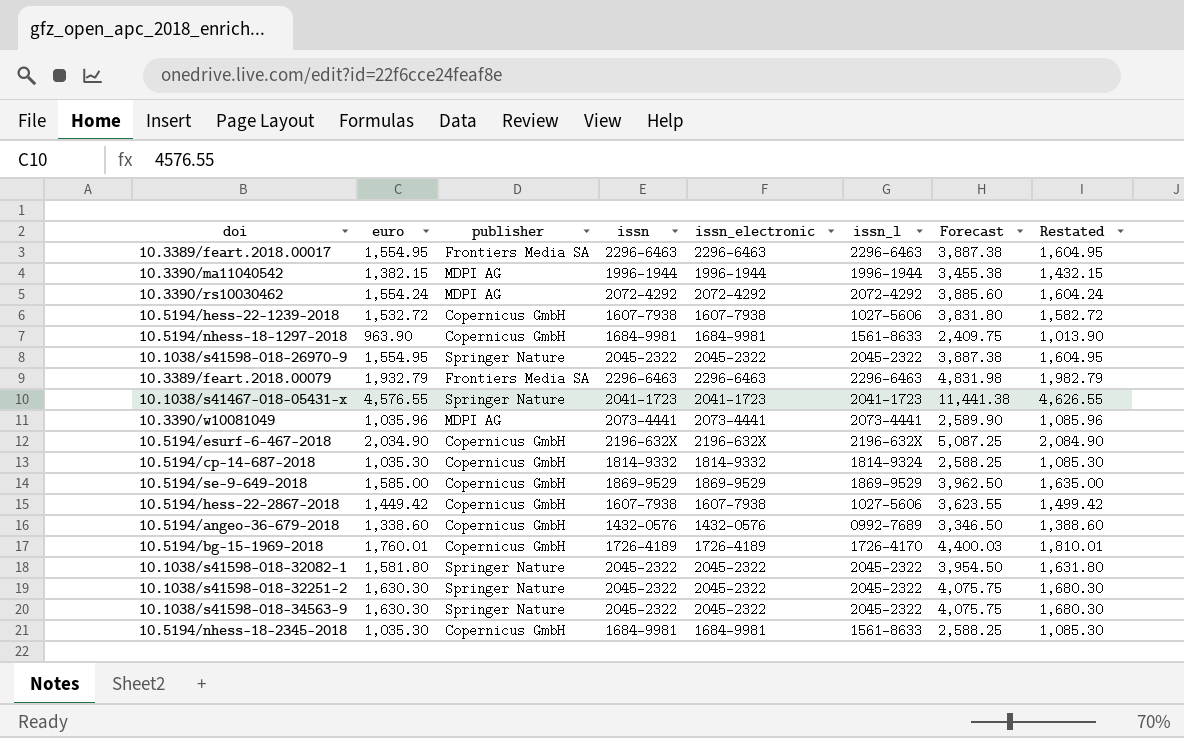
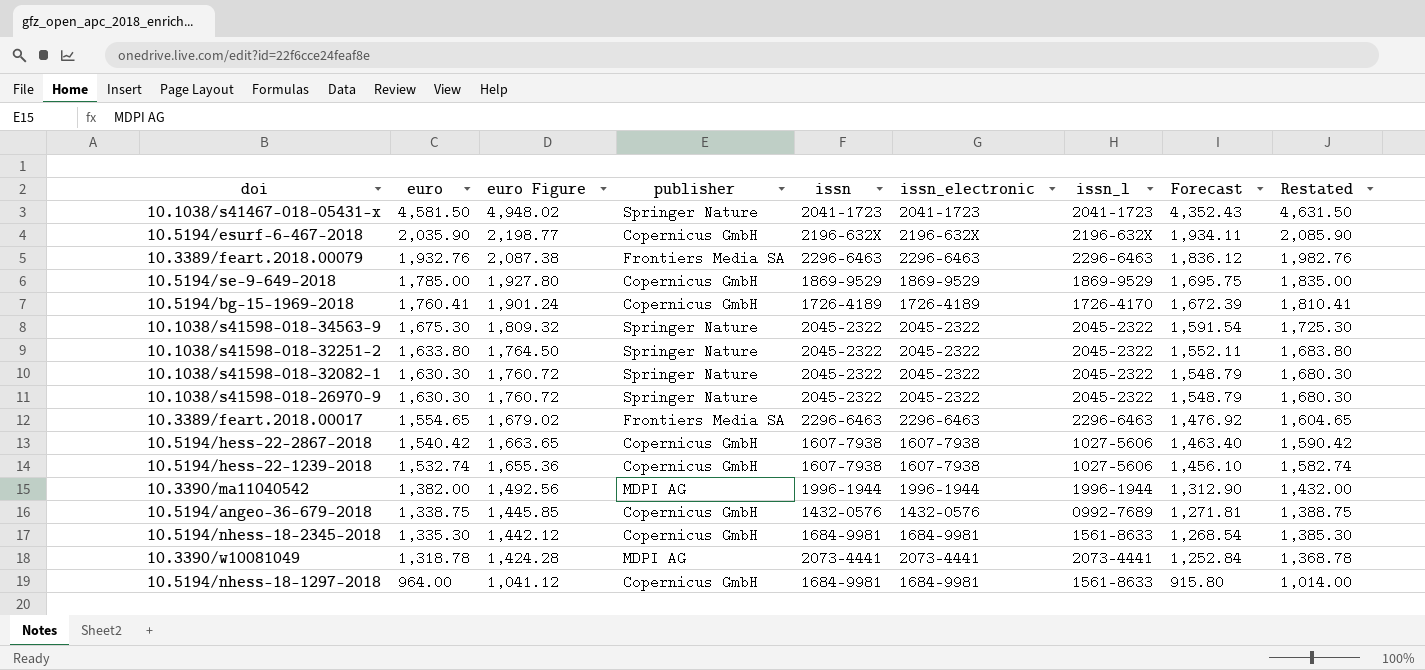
row order: none -> euro descending
column euro Figure | formula: none -> [euro] * 1.08
column Forecast | formula: [euro] * 2.5 -> [euro] * 0.95
row 10.3390/rs10030462: 1,554.24 | MDPI AG | 2072-4292 | 2072-4292 | 2072-4292 | 3,885.60 | 1,604.24 -> none
row 10.5194/cp-14-687-2018: 1,035.30 | Copernicus GmbH | 1814-9332 | 1814-9332 | 1814-9324 | 2,588.25 | 1,085.30 -> none
10.1038/s41467-018-05431-x | euro: 4,576.55 -> 4,581.50
10.1038/s41467-018-05431-x | Restated: 4,626.55 -> 4,631.50
10.5194/esurf-6-467-2018 | euro: 2,034.90 -> 2,035.90
10.5194/esurf-6-467-2018 | Restated: 2,084.90 -> 2,085.90
10.3389/feart.2018.00079 | euro: 1,932.79 -> 1,932.76
10.3389/feart.2018.00079 | Restated: 1,982.79 -> 1,982.76
10.5194/se-9-649-2018 | euro: 1,585.00 -> 1,785.00
10.5194/se-9-649-2018 | Restated: 1,635.00 -> 1,835.00
10.5194/bg-15-1969-2018 | euro: 1,760.01 -> 1,760.41
10.5194/bg-15-1969-2018 | Restated: 1,810.01 -> 1,810.41
10.1038/s41598-018-34563-9 | euro: 1,630.30 -> 1,675.30
10.1038/s41598-018-34563-9 | Restated: 1,680.30 -> 1,725.30
10.1038/s41598-018-32251-2 | euro: 1,630.30 -> 1,633.80
10.1038/s41598-018-32251-2 | Restated: 1,680.30 -> 1,683.80
10.1038/s41598-018-32082-1 | euro: 1,581.80 -> 1,630.30
10.1038/s41598-018-32082-1 | Restated: 1,631.80 -> 1,680.30
10.1038/s41598-018-26970-9 | euro: 1,554.95 -> 1,630.30
10.1038/s41598-018-26970-9 | Restated: 1,604.95 -> 1,680.30
10.3389/feart.2018.00017 | euro: 1,554.95 -> 1,554.65
10.3389/feart.2018.00017 | Restated: 1,604.95 -> 1,604.65
10.5194/hess-22-2867-2018 | euro: 1,449.42 -> 1,540.42
10.5194/hess-22-2867-2018 | Restated: 1,499.42 -> 1,590.42
10.5194/hess-22-1239-2018 | euro: 1,532.72 -> 1,532.74
10.5194/hess-22-1239-2018 | Restated: 1,582.72 -> 1,582.74
10.3390/ma11040542 | euro: 1,382.15 -> 1,382.00
10.3390/ma11040542 | Restated: 1,432.15 -> 1,432.00
10.5194/angeo-36-679-2018 | euro: 1,338.60 -> 1,338.75
10.5194/angeo-36-679-2018 | Restated: 1,388.60 -> 1,388.75
10.5194/nhess-18-2345-2018 | euro: 1,035.30 -> 1,335.30
10.5194/nhess-18-2345-2018 | Restated: 1,085.30 -> 1,385.30
10.3390/w10081049 | euro: 1,035.96 -> 1,318.78
10.3390/w10081049 | Restated: 1,085.96 -> 1,368.78
10.5194/nhess-18-1297-2018 | euro: 963.90 -> 964.00
10.5194/nhess-18-1297-2018 | Restated: 1,013.90 -> 1,014.00

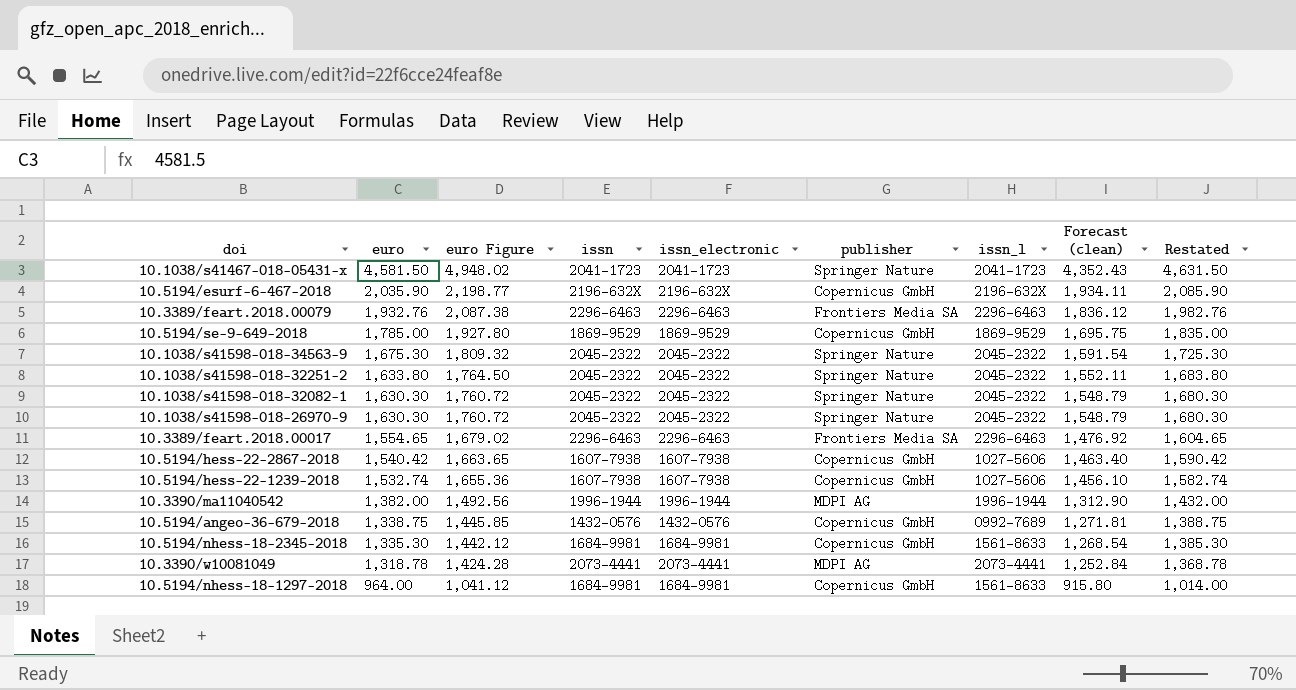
column publisher | position: 4 -> 6
column name: Forecast -> Forecast (clean)
row 10.5194/bg-15-1969-2018: 1,760.41 | 1,901.24 | Copernicus GmbH | 1726-4189 | 1726-4189 | 1726-4170 | 1,672.39 | 1,810.41 -> none

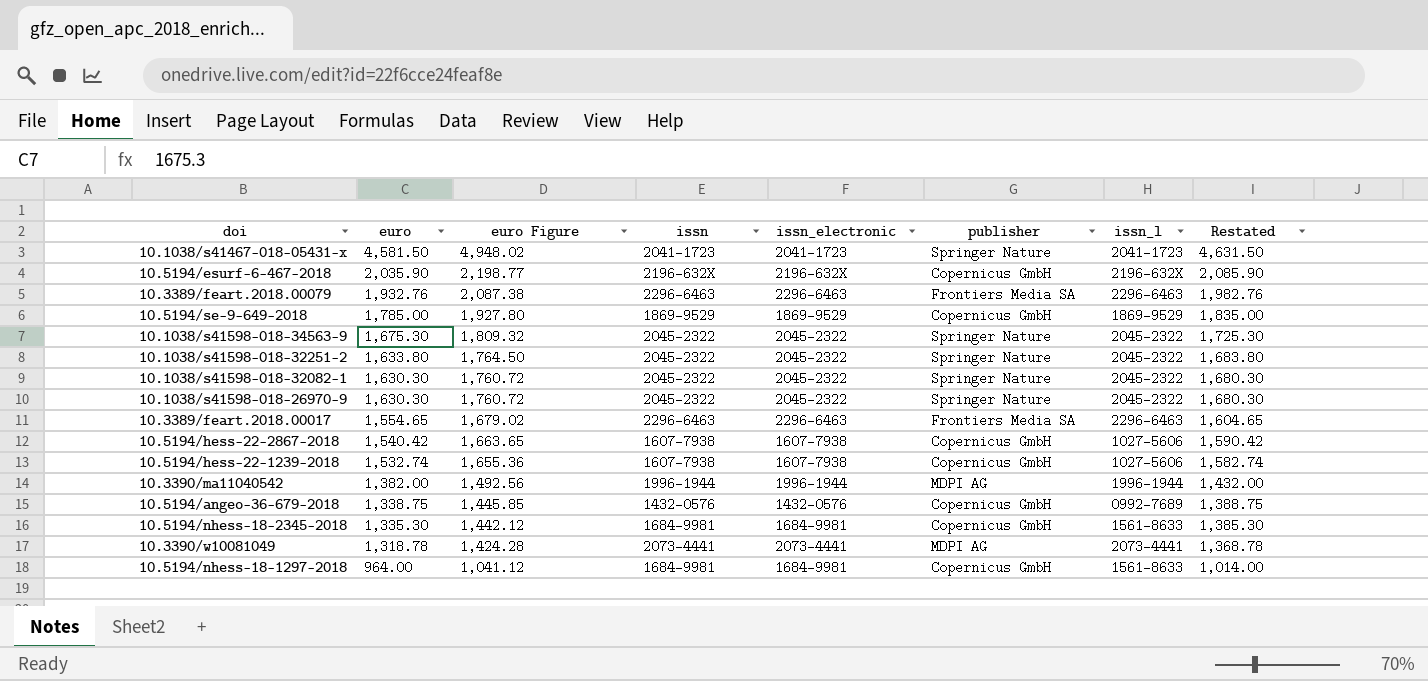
column Forecast (clean) | formula: [euro] * 0.95 -> none

